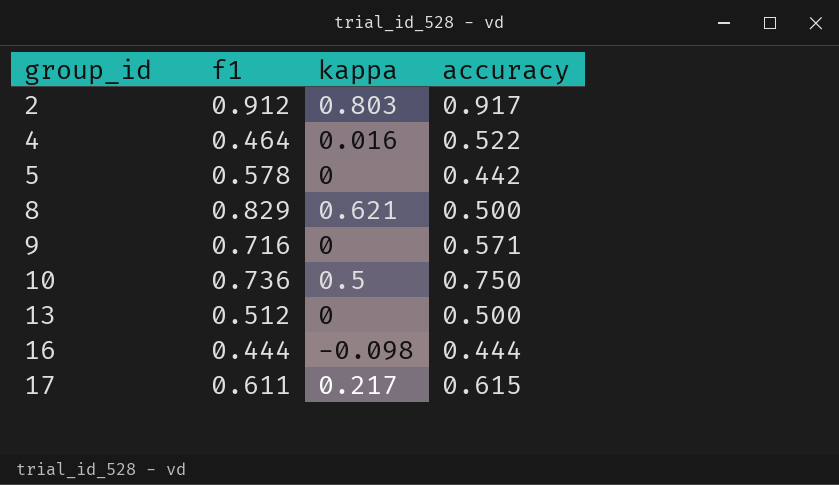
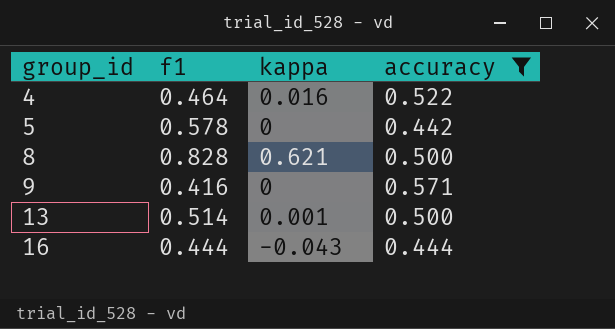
filter: none -> accuracy <= 0.571
8 | f1: 0.829 -> 0.828
9 | f1: 0.716 -> 0.416
13 | f1: 0.512 -> 0.514
13 | kappa: 0 -> 0.001
16 | kappa: -0.098 -> -0.043

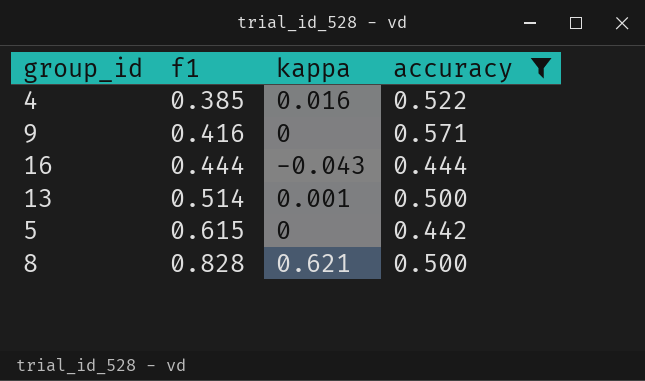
row order: group_id ascending -> f1 ascending
4 | f1: 0.464 -> 0.385
5 | f1: 0.578 -> 0.615

